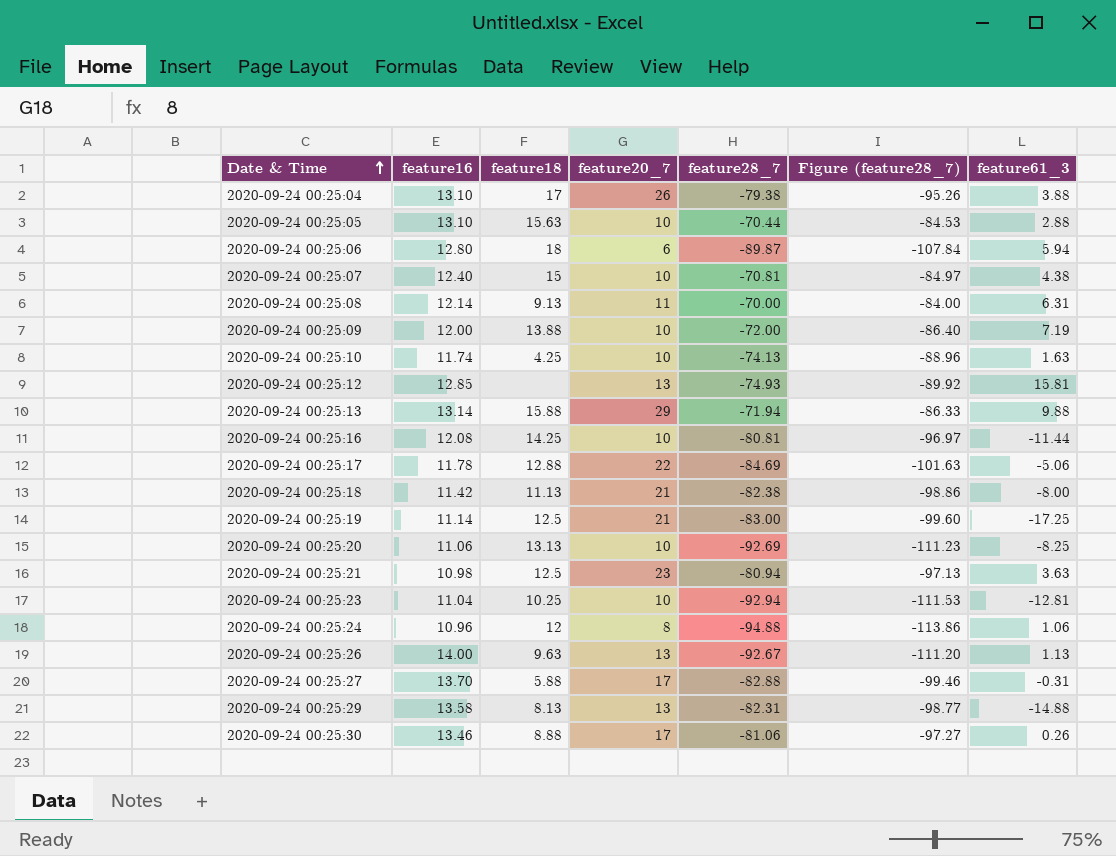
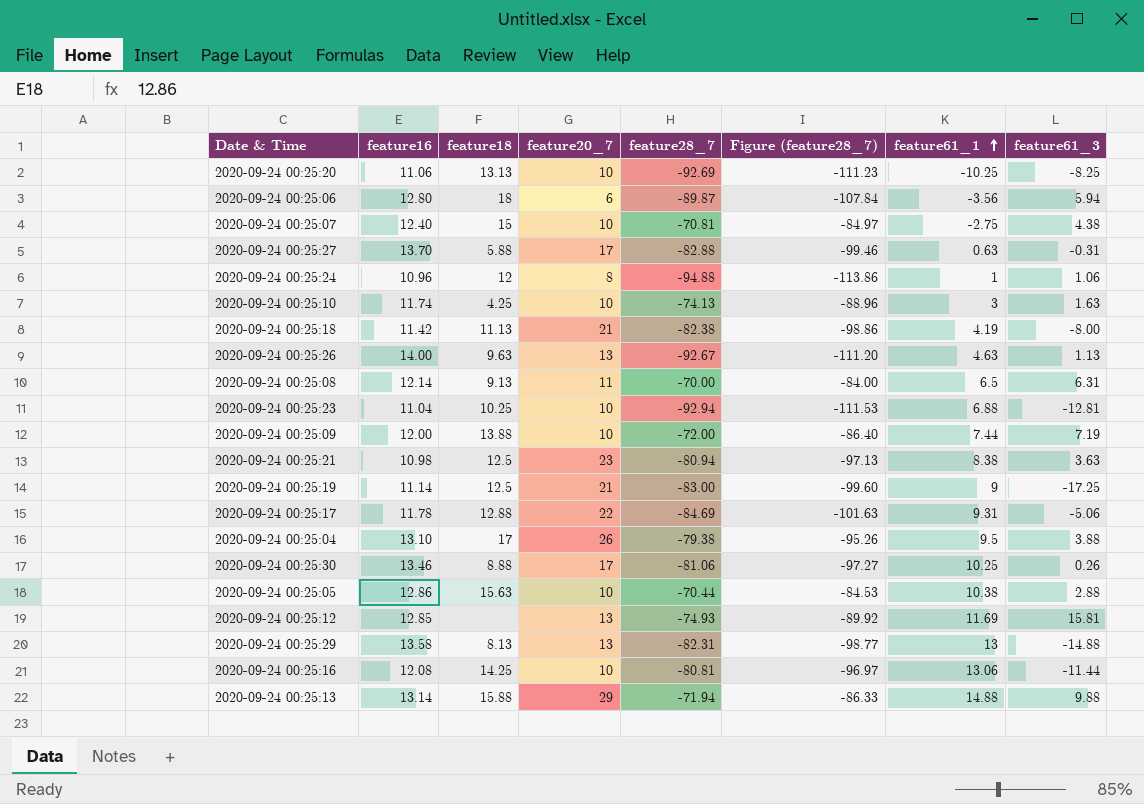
row order: Date & Time ascending -> feature61_1 ascending
column feature61_1 | position: none -> 7
2020-09-24 00:25:05 | feature16: 13.10 -> 12.86

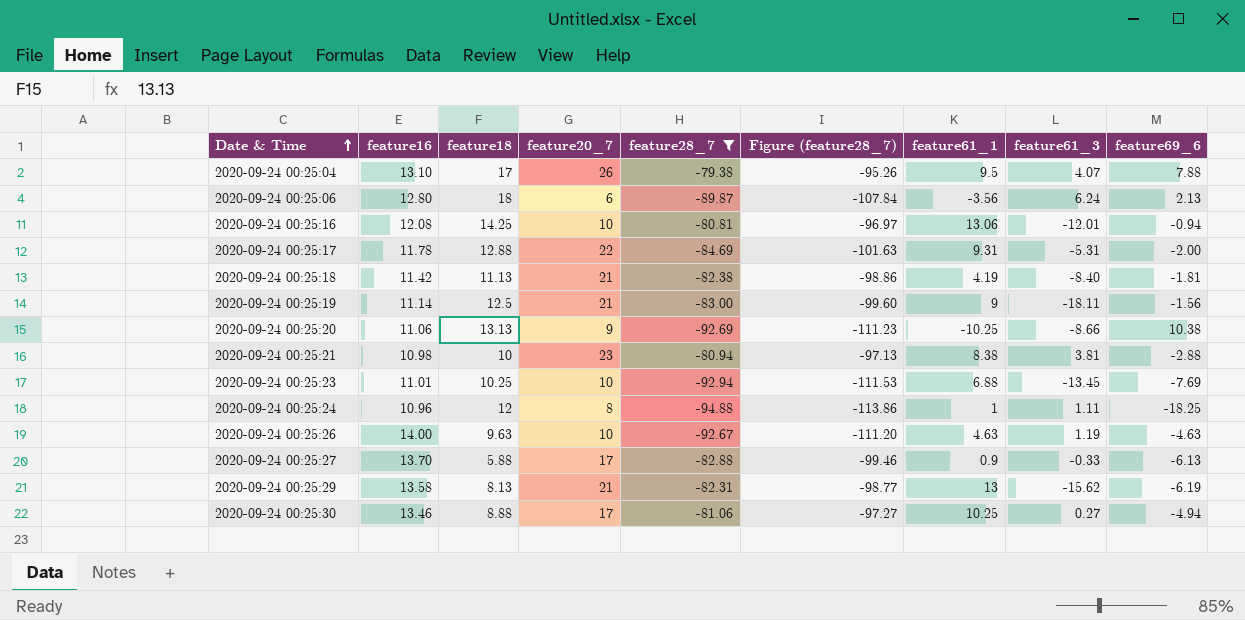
filter: none -> feature28_7 <= -79.38
row order: feature61_1 ascending -> Date & Time ascending
column feature69_6 | position: none -> 9
2020-09-24 00:25:04 | feature61_3: 3.88 -> 4.07
2020-09-24 00:25:06 | feature61_3: 5.94 -> 6.24
2020-09-24 00:25:16 | feature61_3: -11.44 -> -12.01
2020-09-24 00:25:17 | feature61_3: -5.06 -> -5.31
2020-09-24 00:25:18 | feature61_3: -8.00 -> -8.40
2020-09-24 00:25:19 | feature61_3: -17.25 -> -18.11
2020-09-24 00:25:20 | feature20_7: 10 -> 9
2020-09-24 00:25:20 | feature61_3: -8.25 -> -8.66
2020-09-24 00:25:21 | feature18: 12.5 -> 10
2020-09-24 00:25:21 | feature61_3: 3.63 -> 3.81
2020-09-24 00:25:23 | feature16: 11.04 -> 11.01
2020-09-24 00:25:23 | feature61_3: -12.81 -> -13.45
2020-09-24 00:25:24 | feature61_3: 1.06 -> 1.11
2020-09-24 00:25:26 | feature20_7: 13 -> 10
2020-09-24 00:25:26 | feature61_3: 1.13 -> 1.19
2020-09-24 00:25:27 | feature61_1: 0.63 -> 0.9
2020-09-24 00:25:27 | feature61_3: -0.31 -> -0.33
2020-09-24 00:25:29 | feature20_7: 13 -> 21
2020-09-24 00:25:29 | feature61_3: -14.88 -> -15.62
2020-09-24 00:25:30 | feature61_3: 0.26 -> 0.27

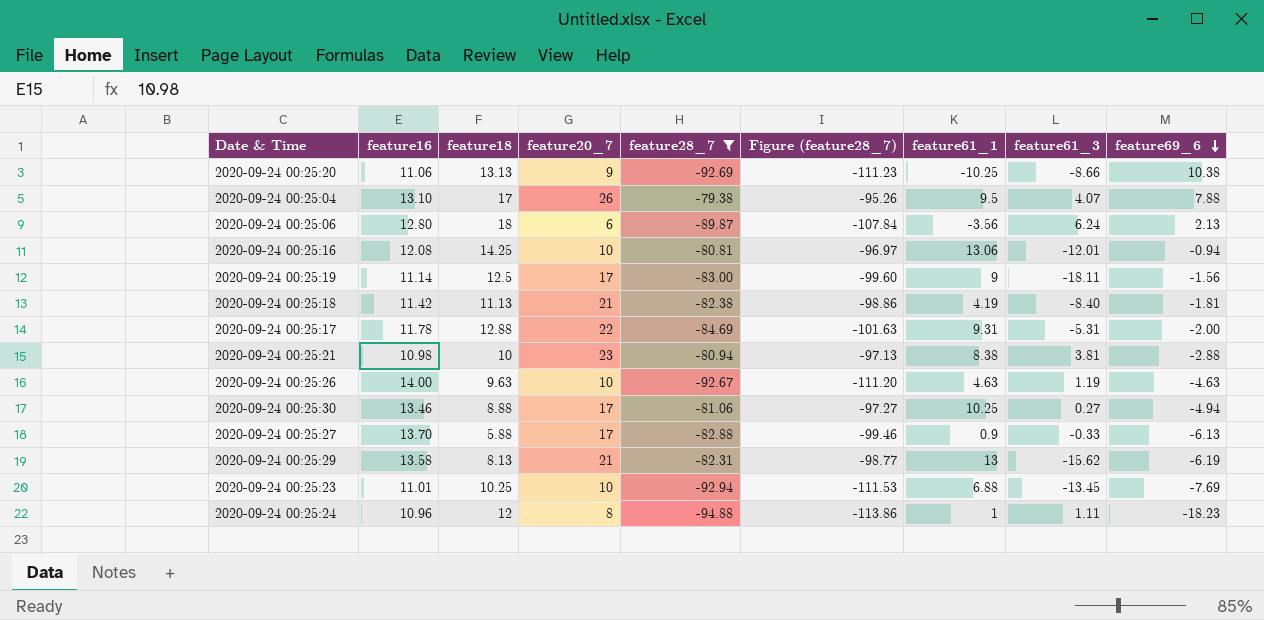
row order: Date & Time ascending -> feature69_6 descending
2020-09-24 00:25:19 | feature20_7: 21 -> 17
2020-09-24 00:25:24 | feature69_6: -18.25 -> -18.23

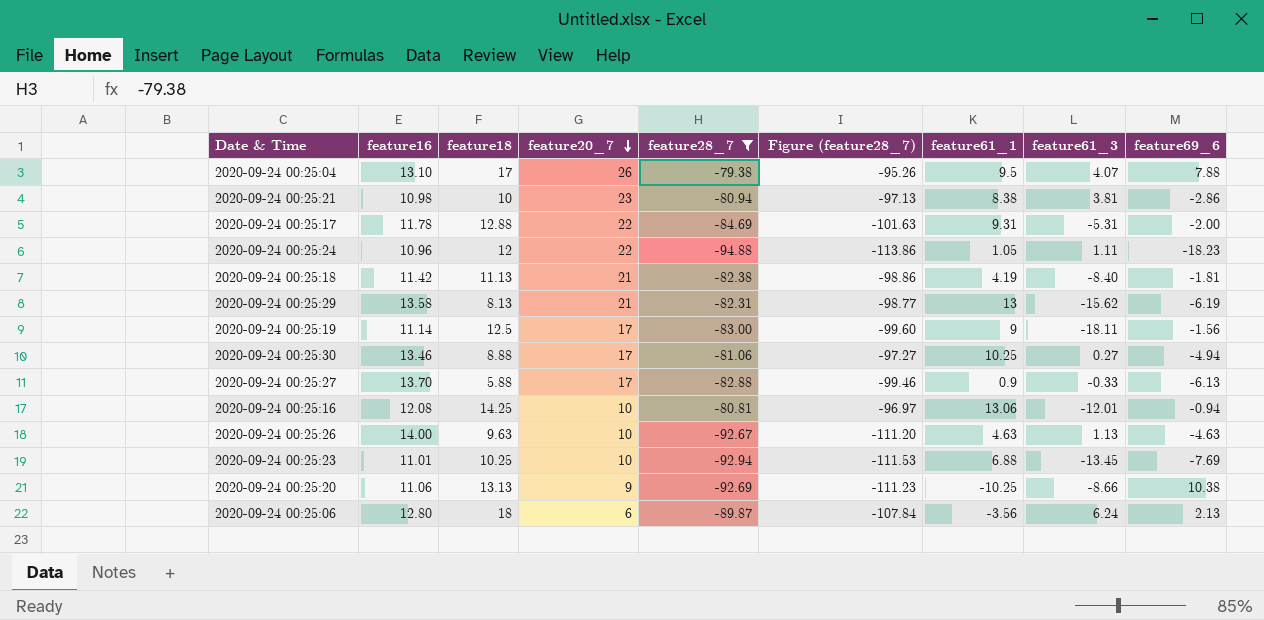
row order: feature69_6 descending -> feature20_7 descending
2020-09-24 00:25:21 | feature69_6: -2.88 -> -2.86
2020-09-24 00:25:24 | feature20_7: 8 -> 22
2020-09-24 00:25:24 | feature61_1: 1 -> 1.05
2020-09-24 00:25:26 | feature61_3: 1.19 -> 1.13

